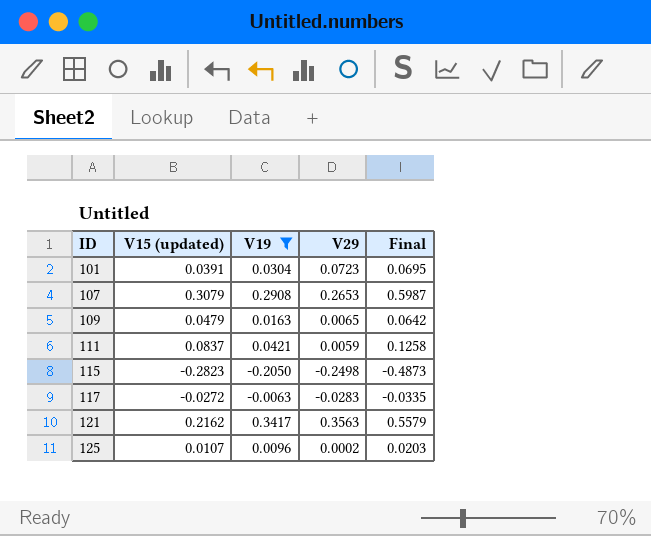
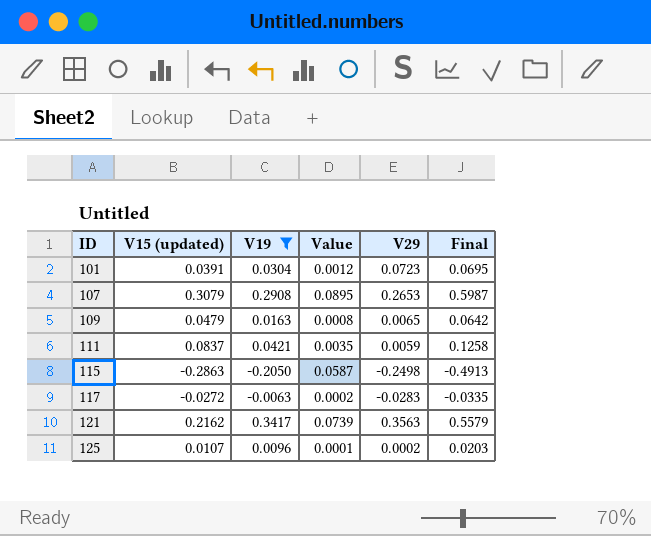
column Value | formula: none -> [V15 (updated)] * [V19]
115 | V15 (updated): -0.2823 -> -0.2863
115 | Final: -0.4873 -> -0.4913

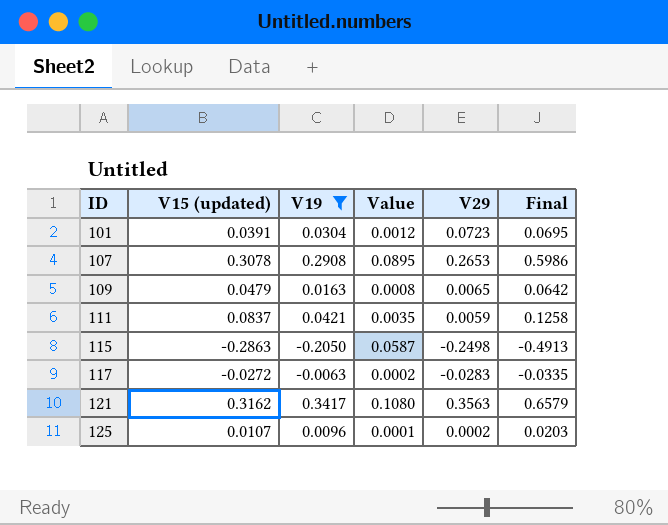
107 | V15 (updated): 0.3079 -> 0.3078
107 | Final: 0.5987 -> 0.5986
121 | V15 (updated): 0.2162 -> 0.3162
121 | Value: 0.0739 -> 0.1080
121 | Final: 0.5579 -> 0.6579

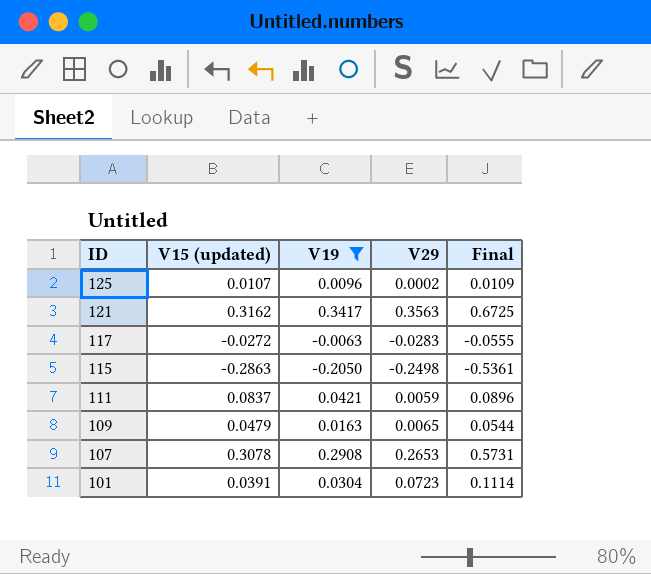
row order: ID ascending -> ID descending
column Value | formula: [V15 (updated)] * [V19] -> none
column Final | formula: [V15 (updated)] + [V19] -> [V15 (updated)] + [V29]

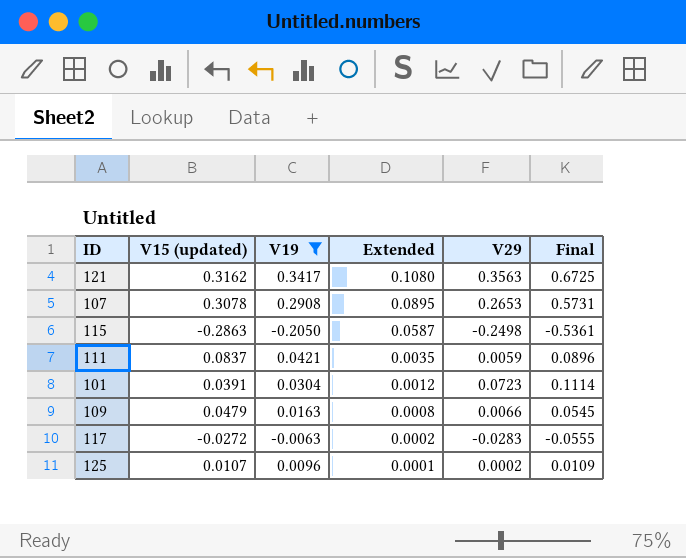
row order: ID descending -> Extended descending
column Extended | formula: none -> [V15 (updated)] * [V19]
109 | V29: 0.0065 -> 0.0066
109 | Final: 0.0544 -> 0.0545

